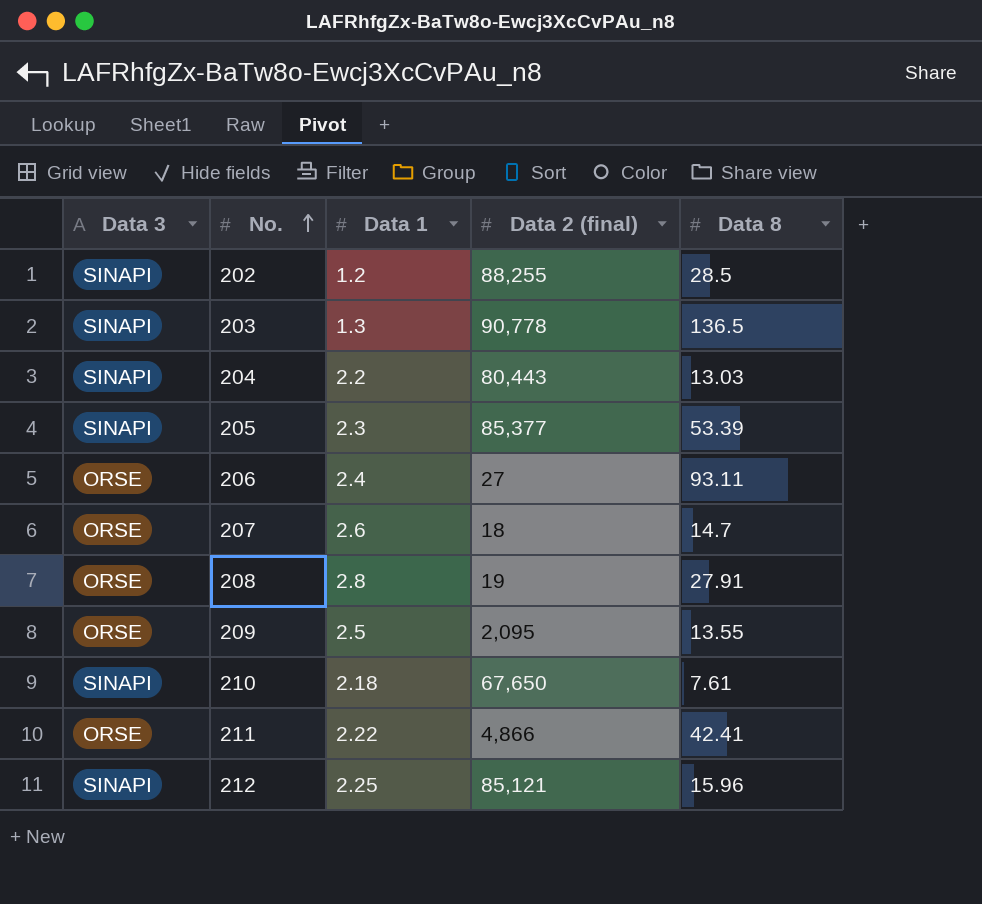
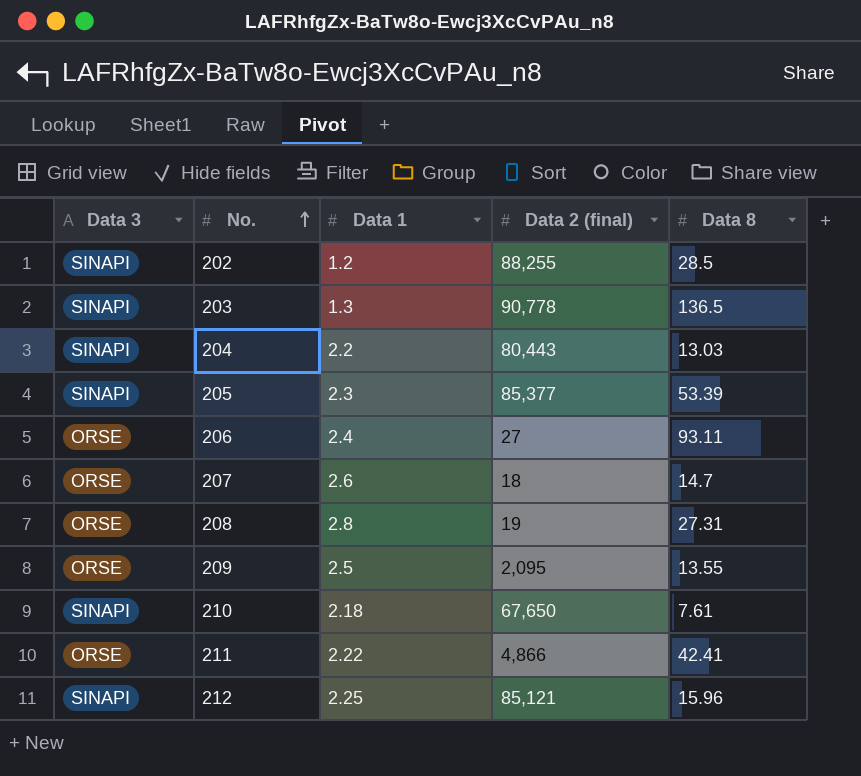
208 | Data 8: 27.91 -> 27.31

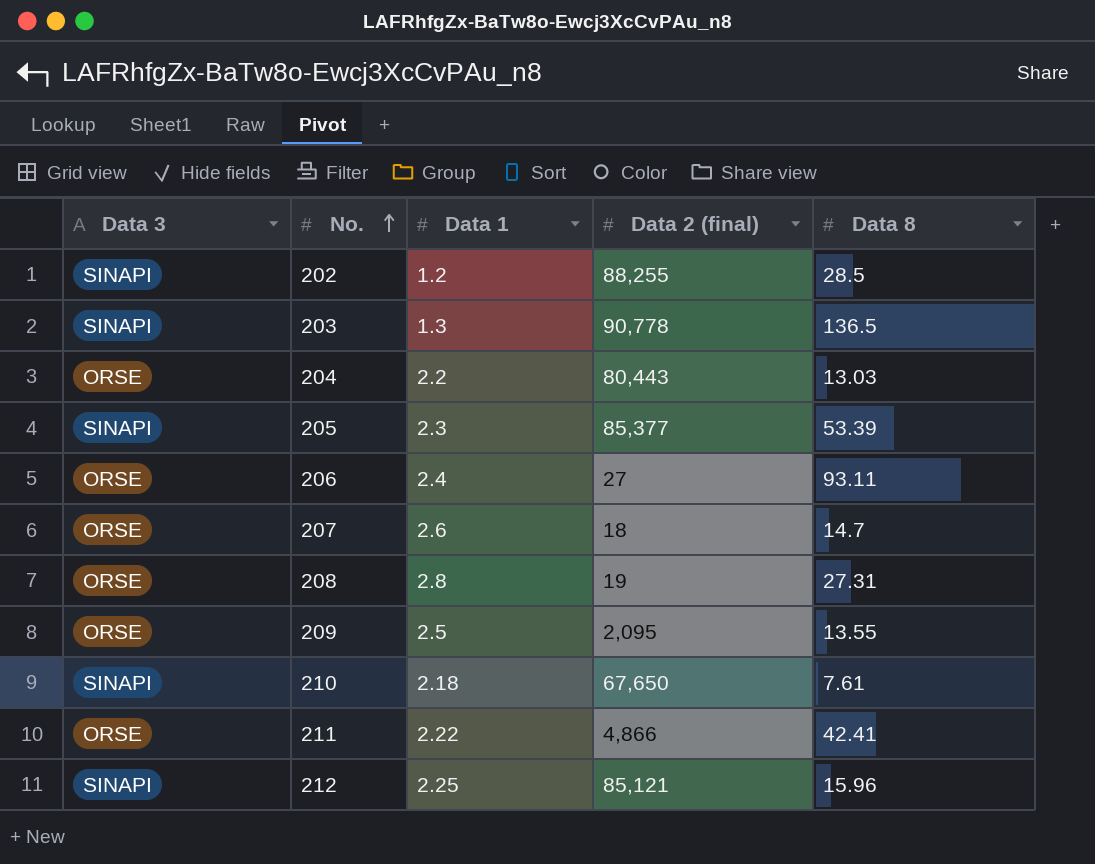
204 | Data 3: SINAPI -> ORSE

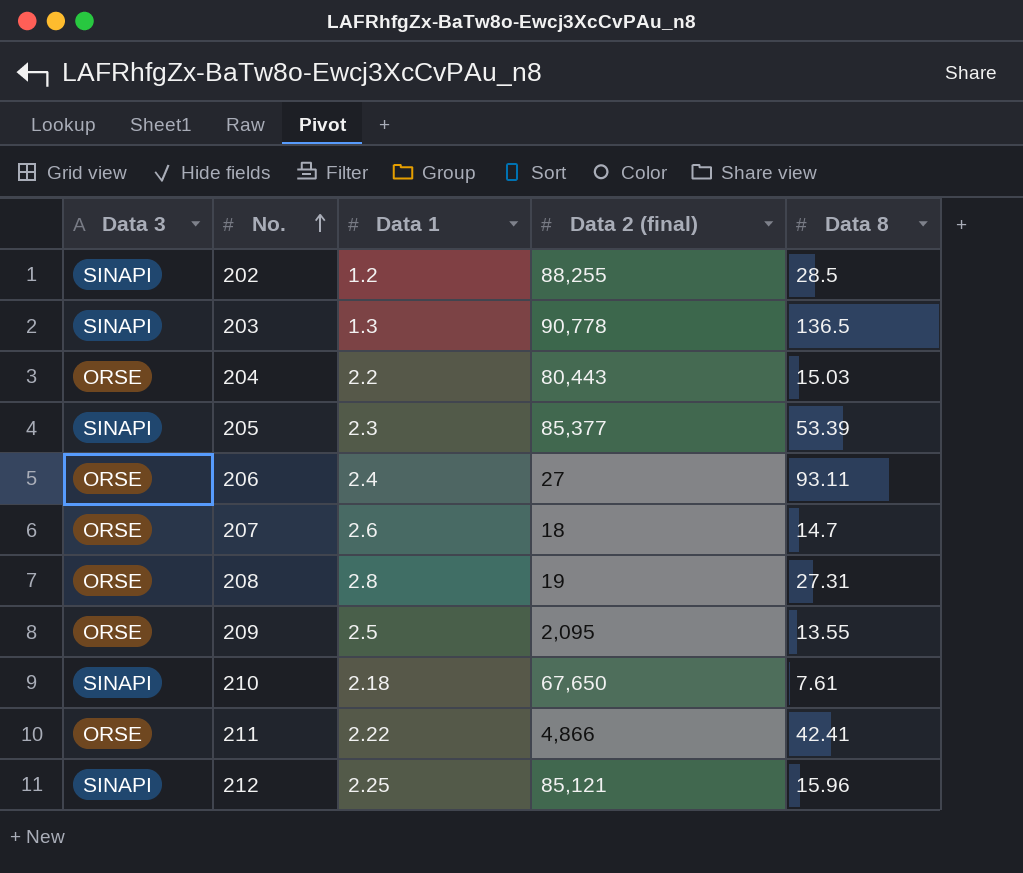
204 | Data 8: 13.03 -> 15.03

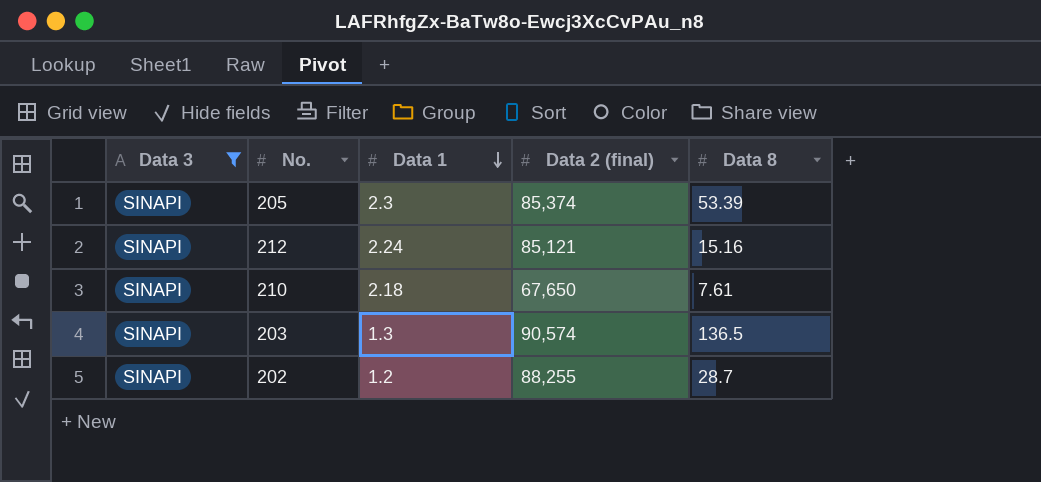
filter: none -> Data 3 = SINAPI
row order: No. ascending -> Data 1 descending
205 | Data 2 (final): 85,377 -> 85,374
212 | Data 1: 2.25 -> 2.24
212 | Data 8: 15.96 -> 15.16
203 | Data 2 (final): 90,778 -> 90,574
202 | Data 8: 28.5 -> 28.7

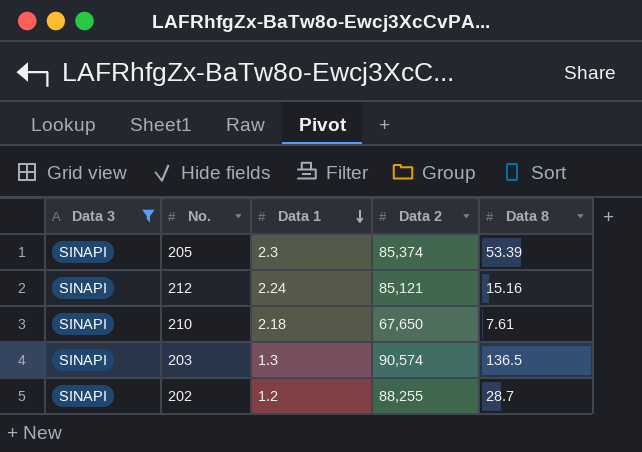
column name: Data 2 (final) -> Data 2

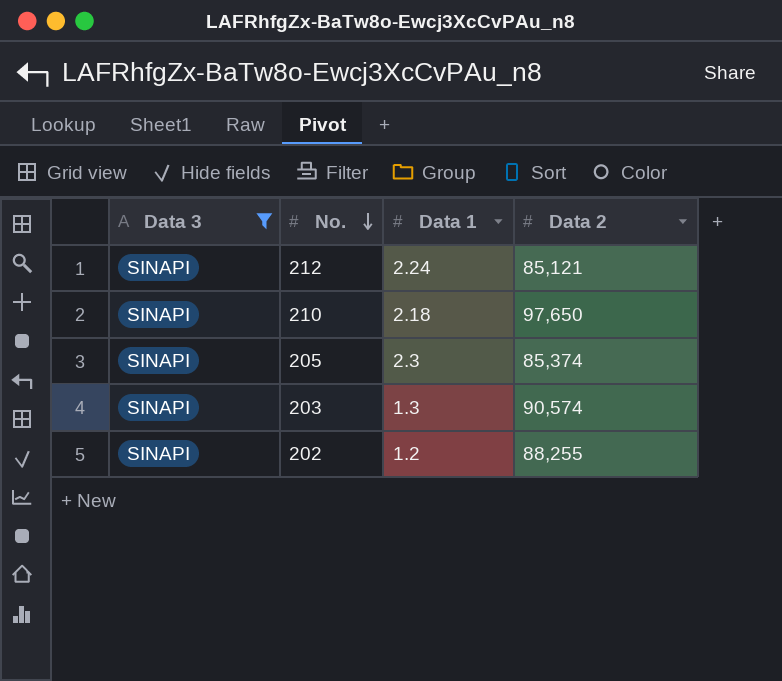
row order: Data 1 descending -> No. descending
column Data 8 | position: 5 -> none
210 | Data 2: 67,650 -> 97,650

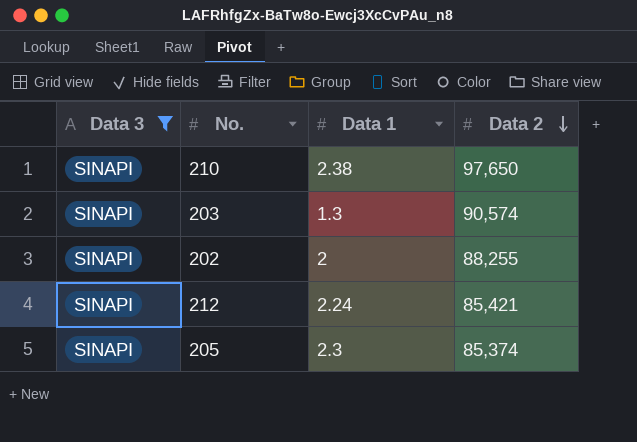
row order: No. descending -> Data 2 descending
210 | Data 1: 2.18 -> 2.38
202 | Data 1: 1.2 -> 2
212 | Data 2: 85,121 -> 85,421

